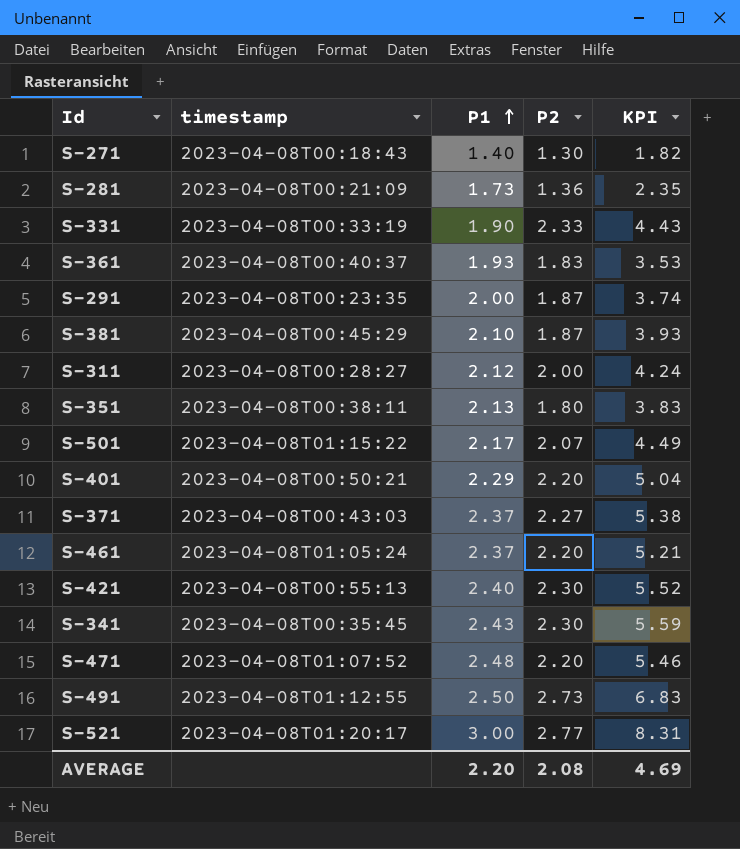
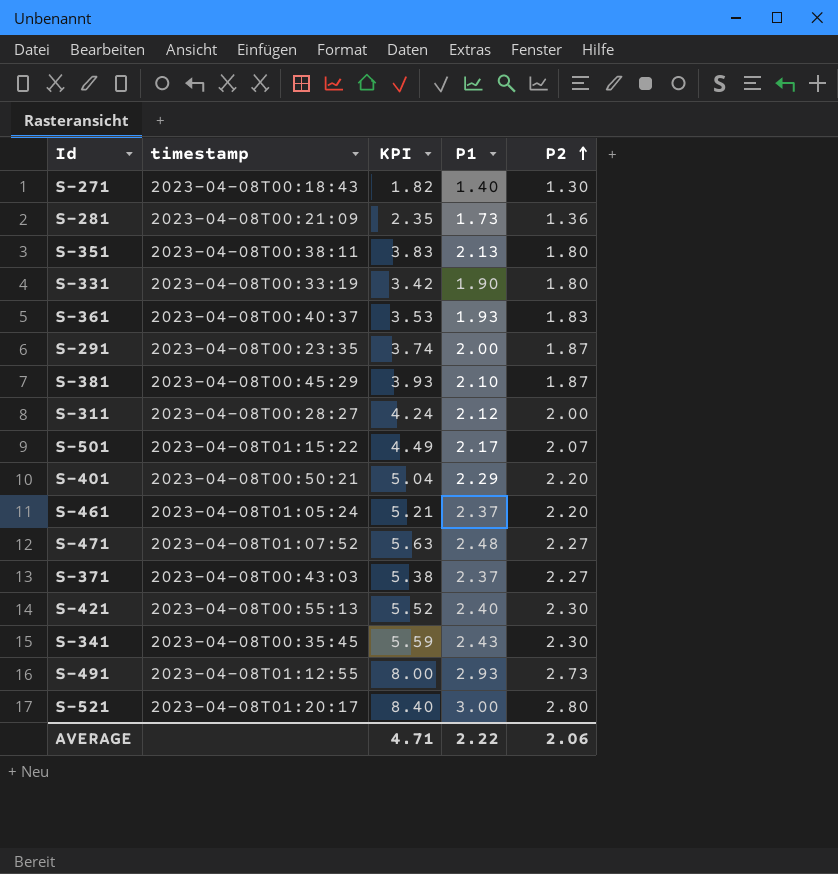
row order: P1 ascending -> P2 ascending
column KPI | position: 5 -> 3
S-331 | KPI: 4.43 -> 3.42
S-331 | P2: 2.33 -> 1.80
S-471 | KPI: 5.46 -> 5.63
S-471 | P2: 2.20 -> 2.27
S-491 | KPI: 6.83 -> 8.00
S-491 | P1: 2.50 -> 2.93
S-521 | KPI: 8.31 -> 8.40
S-521 | P2: 2.77 -> 2.80
AVERAGE | KPI: 4.69 -> 4.71
AVERAGE | P1: 2.20 -> 2.22
AVERAGE | P2: 2.08 -> 2.06

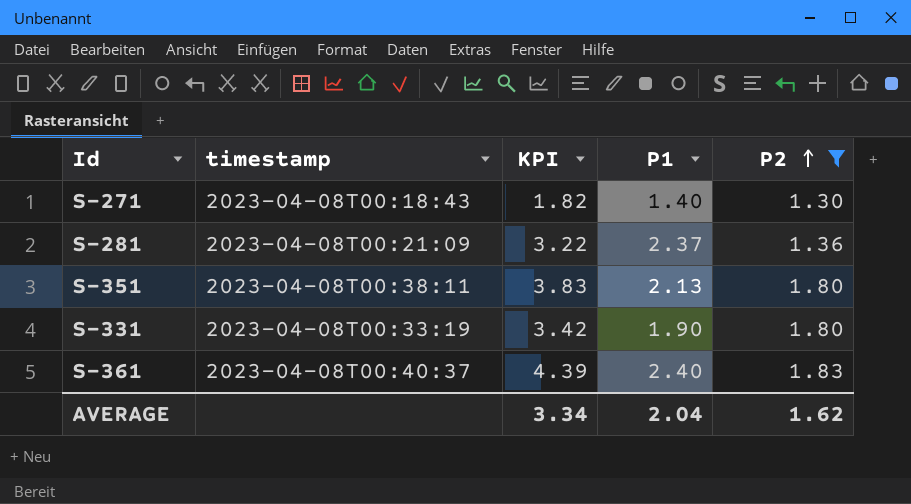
filter: none -> P2 <= 1.83
S-281 | KPI: 2.35 -> 3.22
S-281 | P1: 1.73 -> 2.37
S-361 | KPI: 3.53 -> 4.39
S-361 | P1: 1.93 -> 2.40
AVERAGE | KPI: 4.71 -> 3.34
AVERAGE | P1: 2.22 -> 2.04
AVERAGE | P2: 2.06 -> 1.62

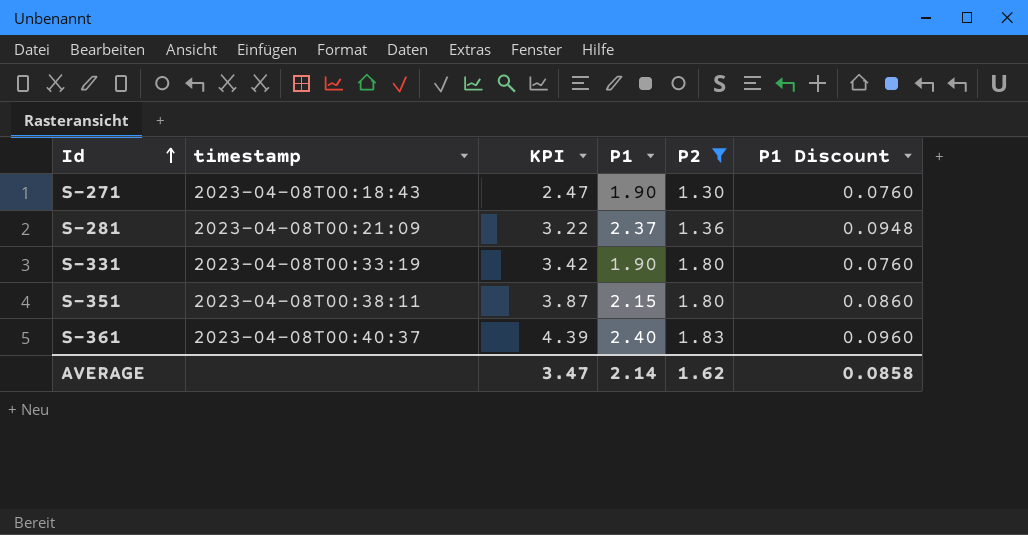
row order: P2 ascending -> Id ascending
column P1 Discount | formula: none -> [P1] * 0.04
S-271 | KPI: 1.82 -> 2.47
S-271 | P1: 1.40 -> 1.90
S-351 | KPI: 3.83 -> 3.87
S-351 | P1: 2.13 -> 2.15
AVERAGE | KPI: 3.34 -> 3.47
AVERAGE | P1: 2.04 -> 2.14

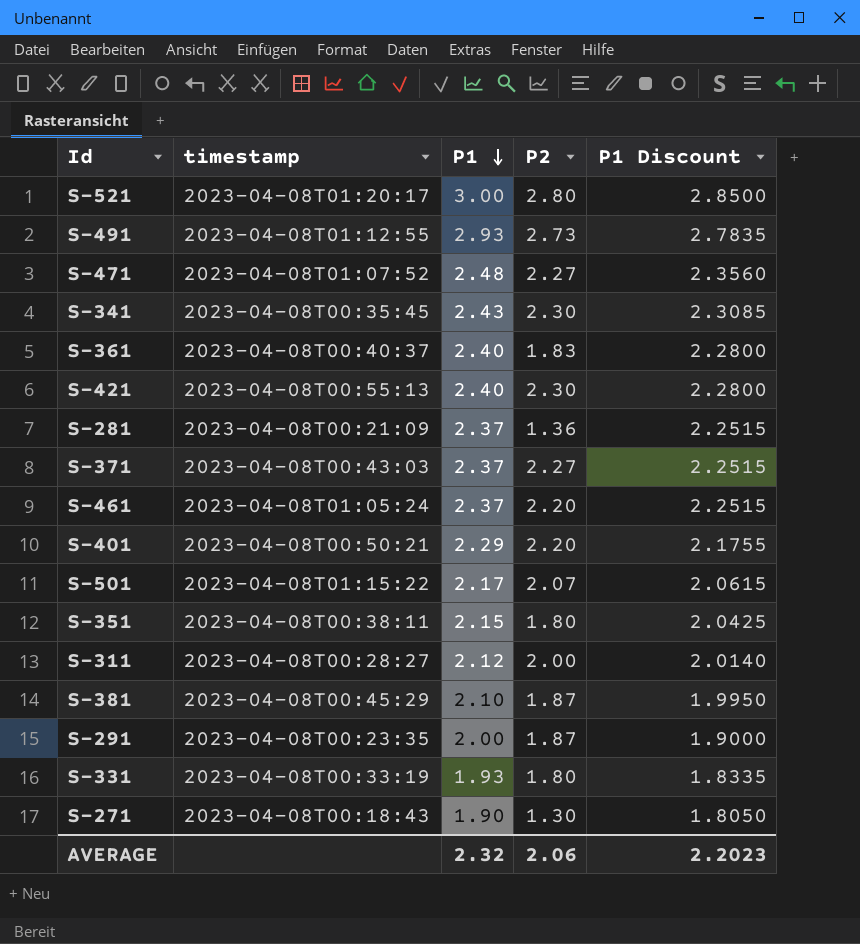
filter: P2 <= 1.83 -> none
row order: Id ascending -> P1 descending
column KPI | formula: [P1] * [P2] -> none
column P1 Discount | formula: [P1] * 0.04 -> [P1] * 0.95
S-331 | P1: 1.90 -> 1.93
AVERAGE | P1: 2.14 -> 2.32
AVERAGE | P2: 1.62 -> 2.06
AVERAGE | P1 Discount: 0.0858 -> 2.2023

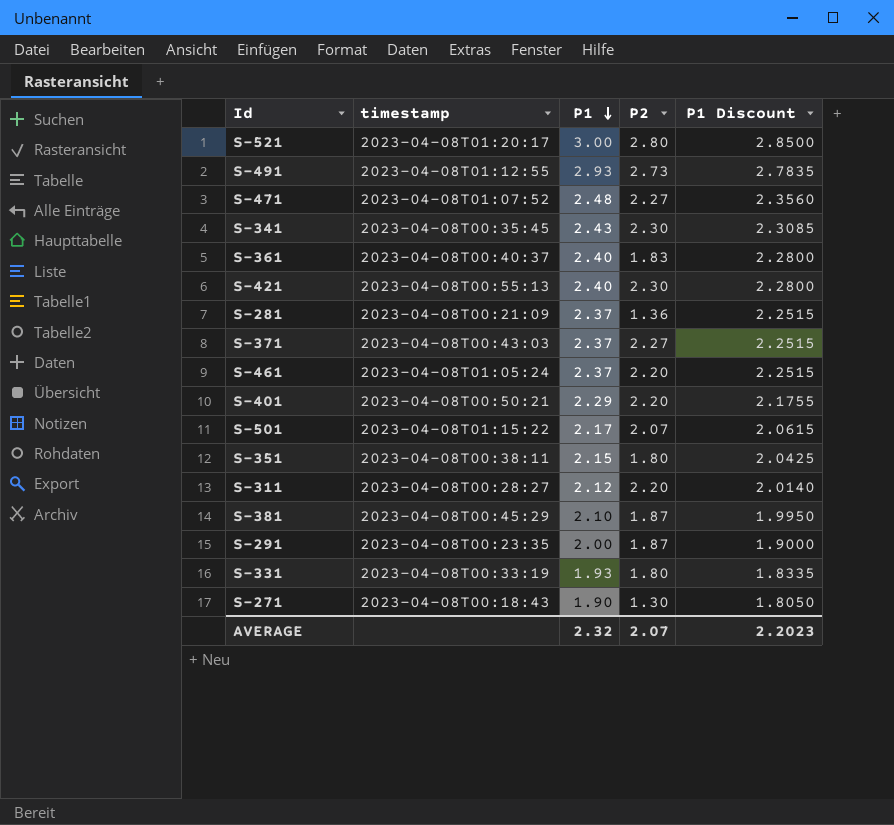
S-311 | P2: 2.00 -> 2.20
AVERAGE | P2: 2.06 -> 2.07

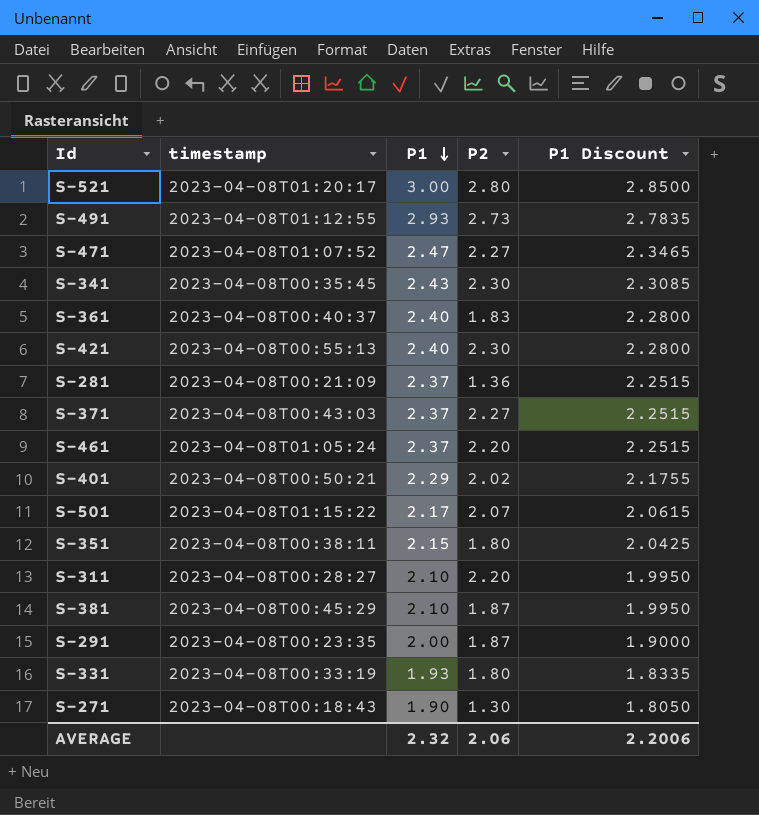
S-471 | P1: 2.48 -> 2.47
S-471 | P1 Discount: 2.3560 -> 2.3465
S-401 | P2: 2.20 -> 2.02
S-311 | P1: 2.12 -> 2.10
S-311 | P1 Discount: 2.0140 -> 1.9950
AVERAGE | P2: 2.07 -> 2.06
AVERAGE | P1 Discount: 2.2023 -> 2.2006

